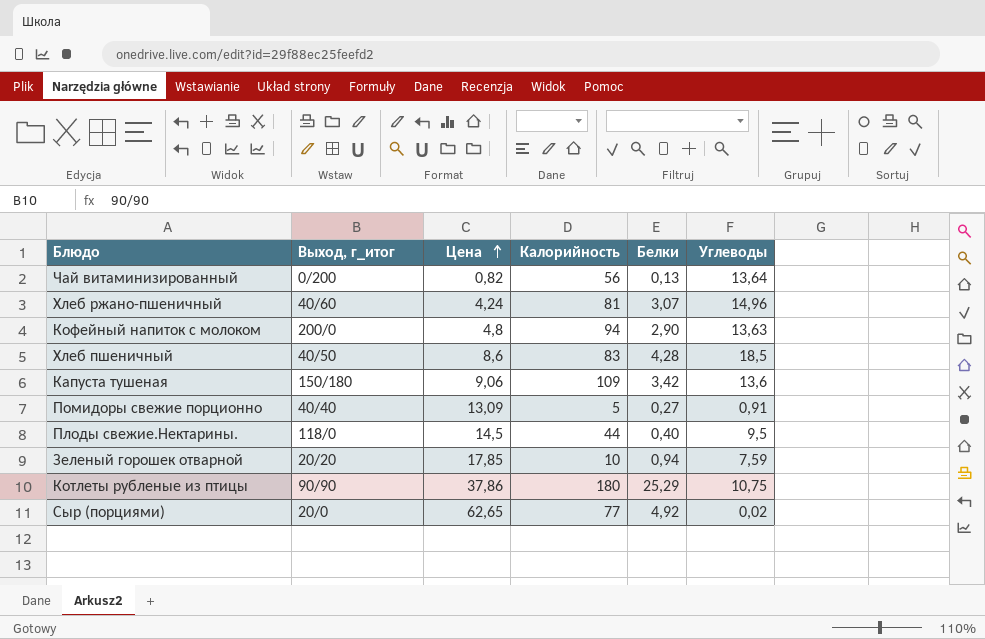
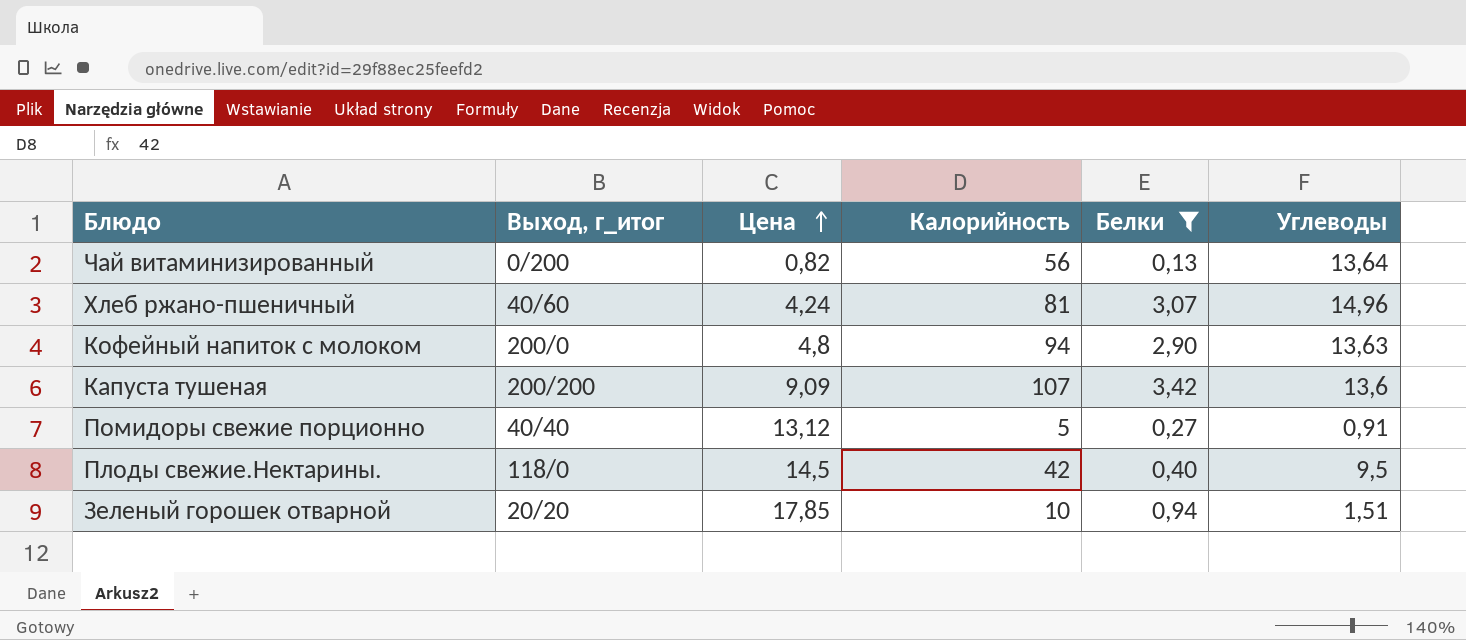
filter: none -> Белки <= 3,42
Капуста тушеная | Выход, г_итог: 150/180 -> 200/200
Капуста тушеная | Цена: 9,06 -> 9,09
Капуста тушеная | Калорийность: 109 -> 107
Помидоры свежие порционно | Цена: 13,09 -> 13,12
Плоды свежие.Нектарины. | Калорийность: 44 -> 42
Зеленый горошек отварной | Углеводы: 7,59 -> 1,51

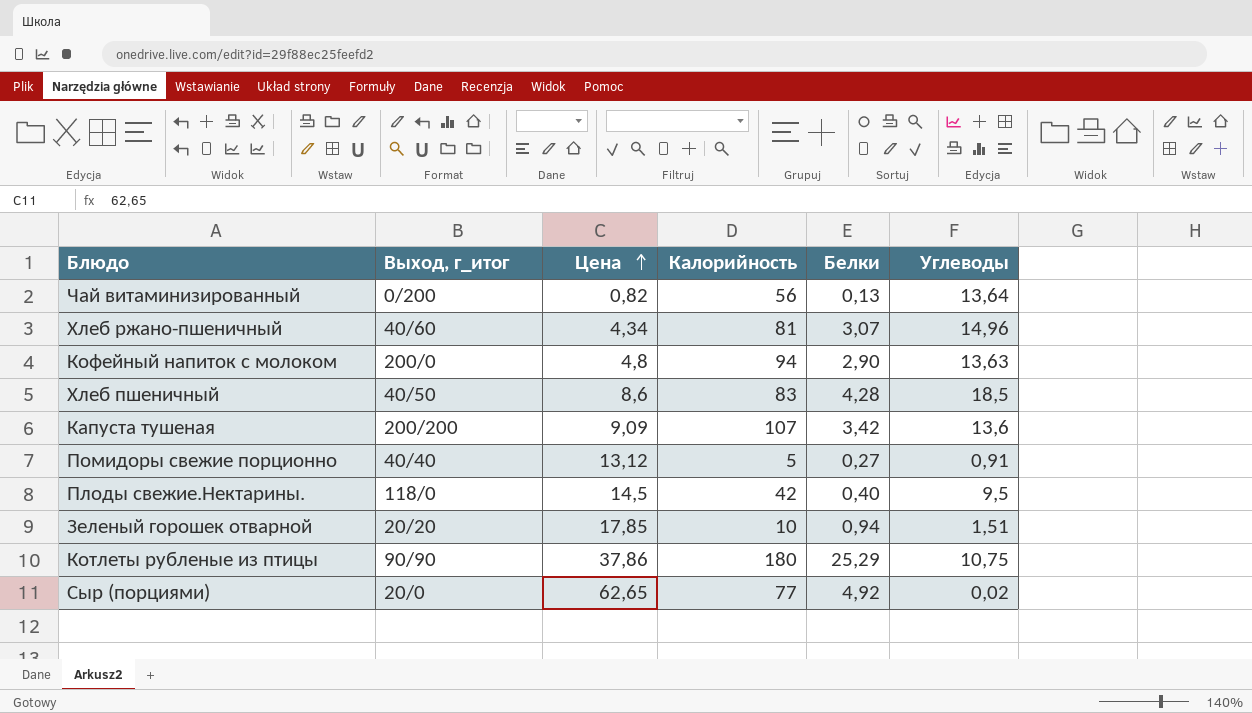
filter: Белки <= 3,42 -> none
Хлеб ржано-пшеничный | Цена: 4,24 -> 4,34

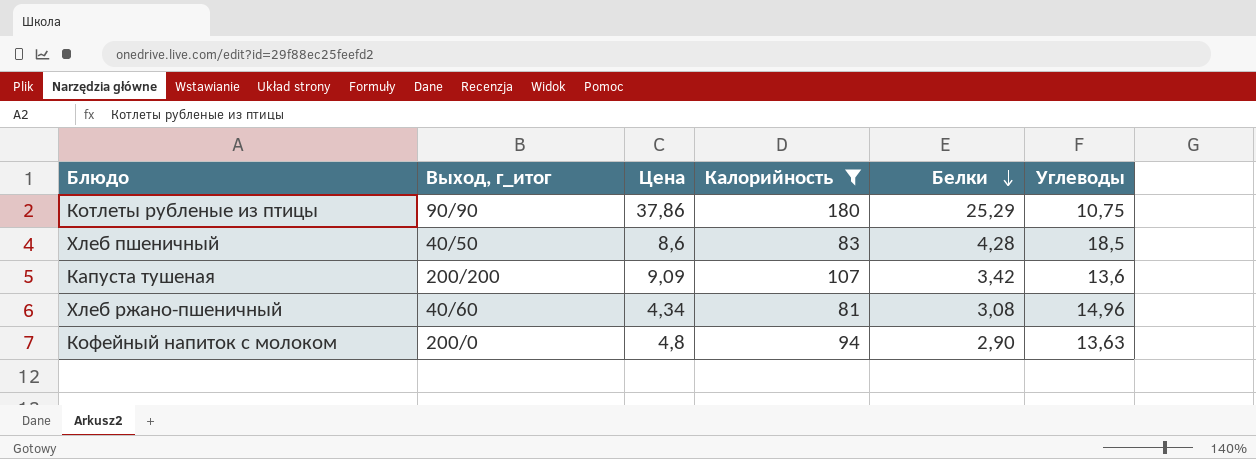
filter: none -> Калорийность >= 81
row order: Цена ascending -> Белки descending
Хлеб ржано-пшеничный | Белки: 3,07 -> 3,08

